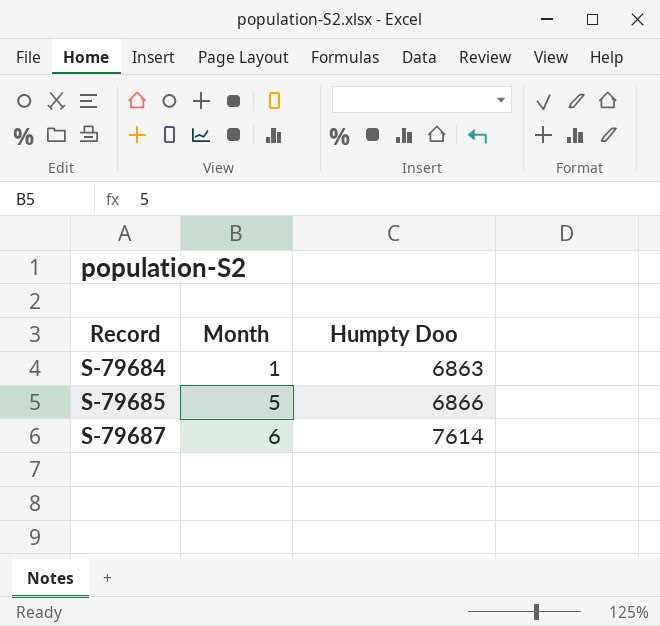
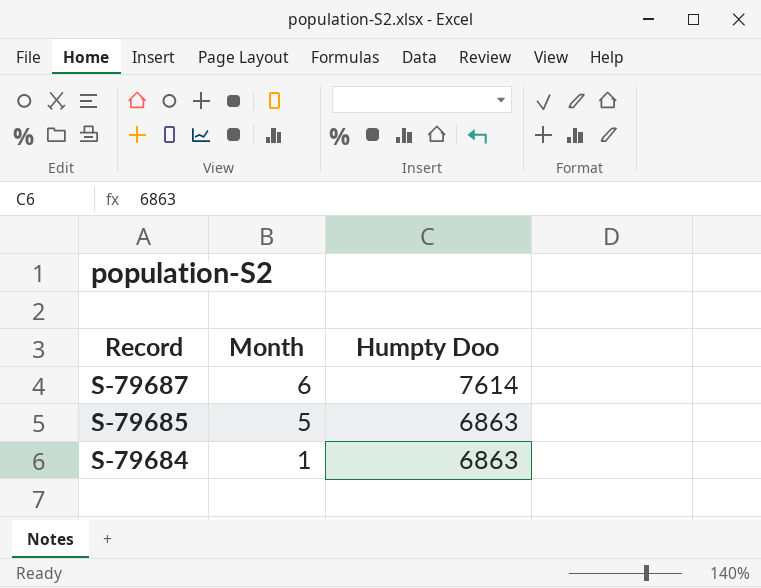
row order: Record ascending -> Record descending
S-79685 | Humpty Doo: 6866 -> 6863

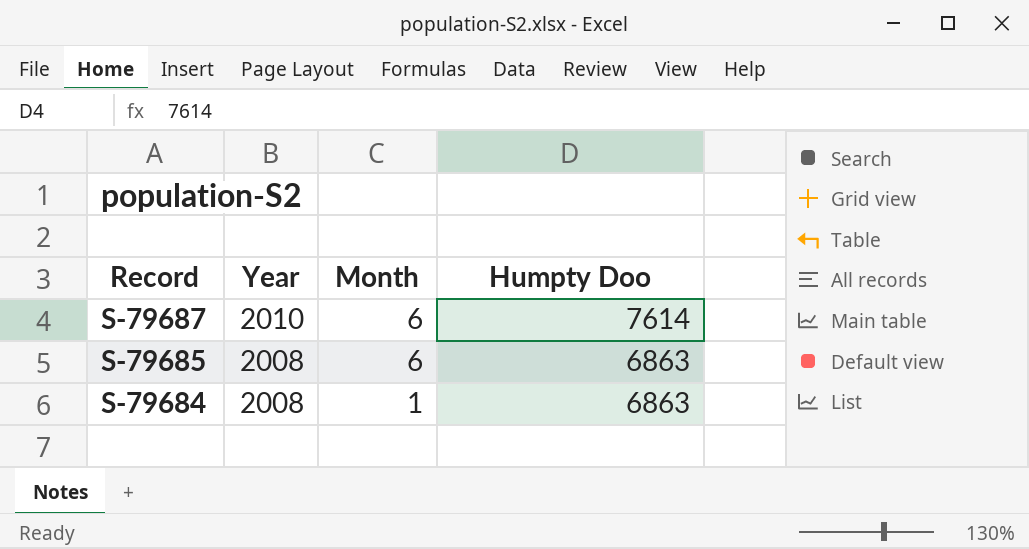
column Year | position: none -> 2
S-79685 | Month: 5 -> 6

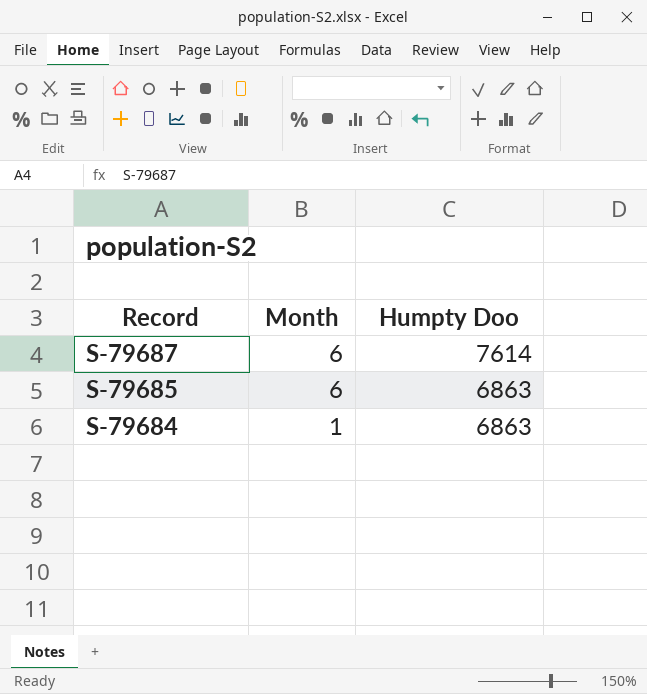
column Year | position: 2 -> none

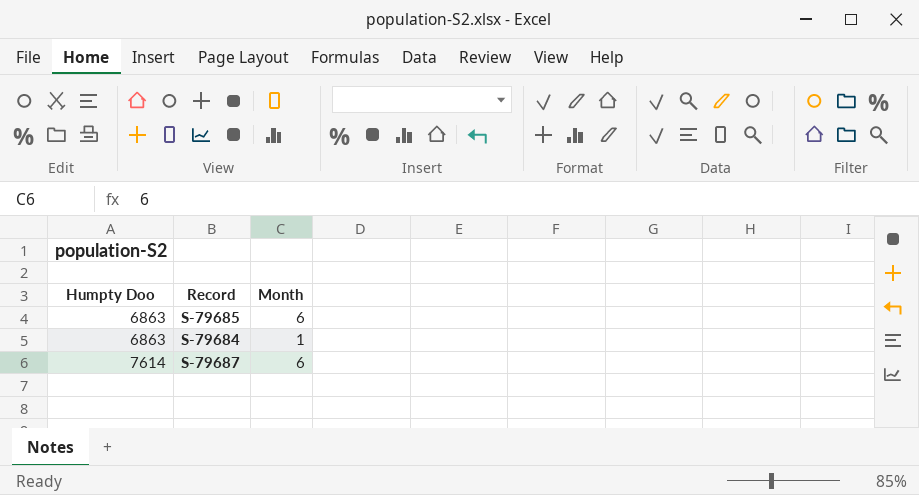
row order: Record descending -> Humpty Doo ascending
column Humpty Doo | position: 3 -> 1

